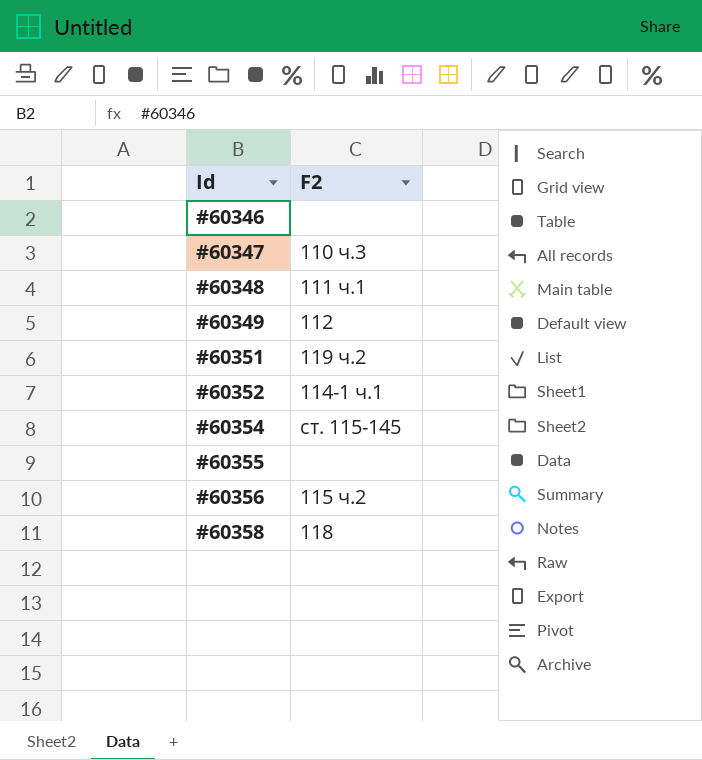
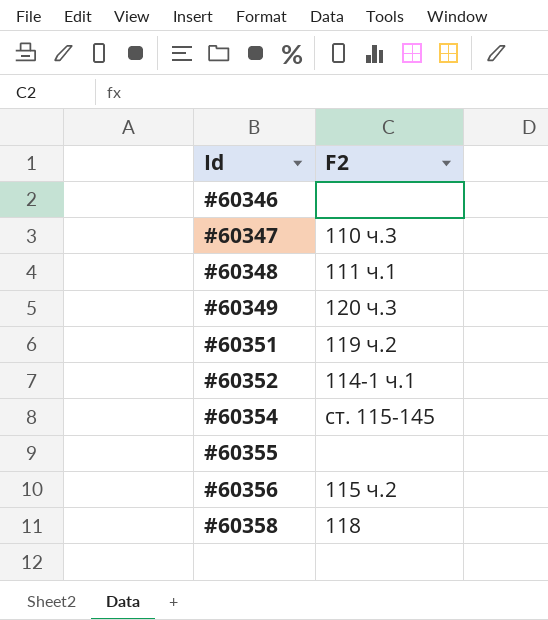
#60349 | F2: 112 -> 120 ч.3

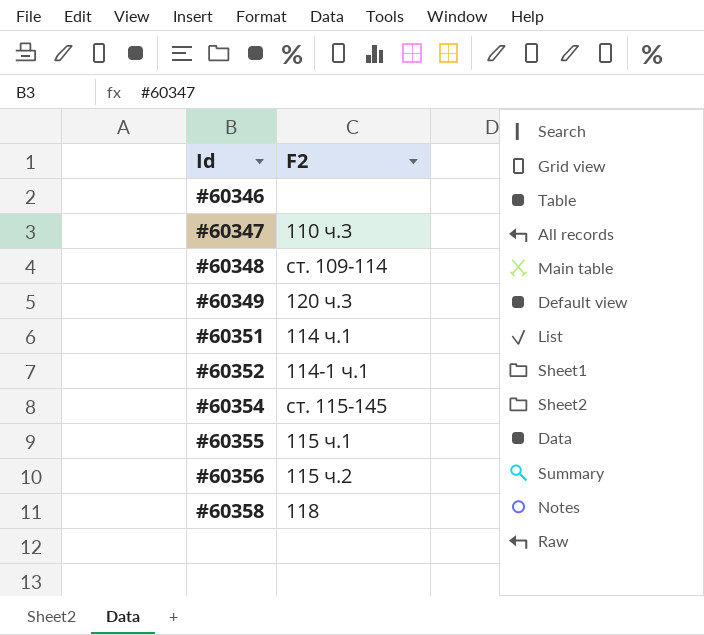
#60348 | F2: 111 ч.1 -> ст. 109-114
#60351 | F2: 119 ч.2 -> 114 ч.1
#60355 | F2: none -> 115 ч.1

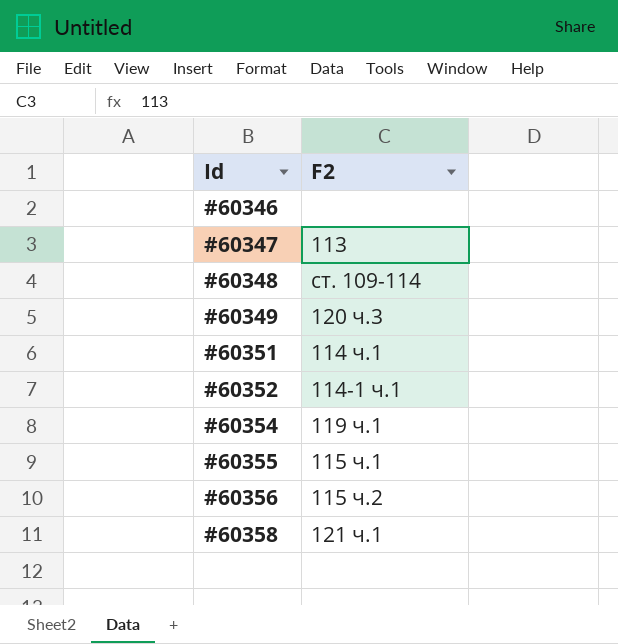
#60347 | F2: 110 ч.3 -> 113
#60354 | F2: ст. 115-145 -> 119 ч.1
#60358 | F2: 118 -> 121 ч.1

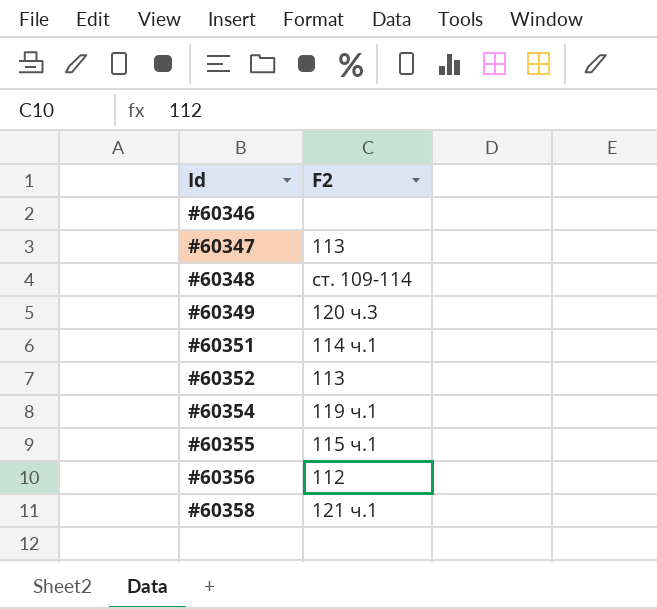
#60352 | F2: 114-1 ч.1 -> 113
#60356 | F2: 115 ч.2 -> 112

